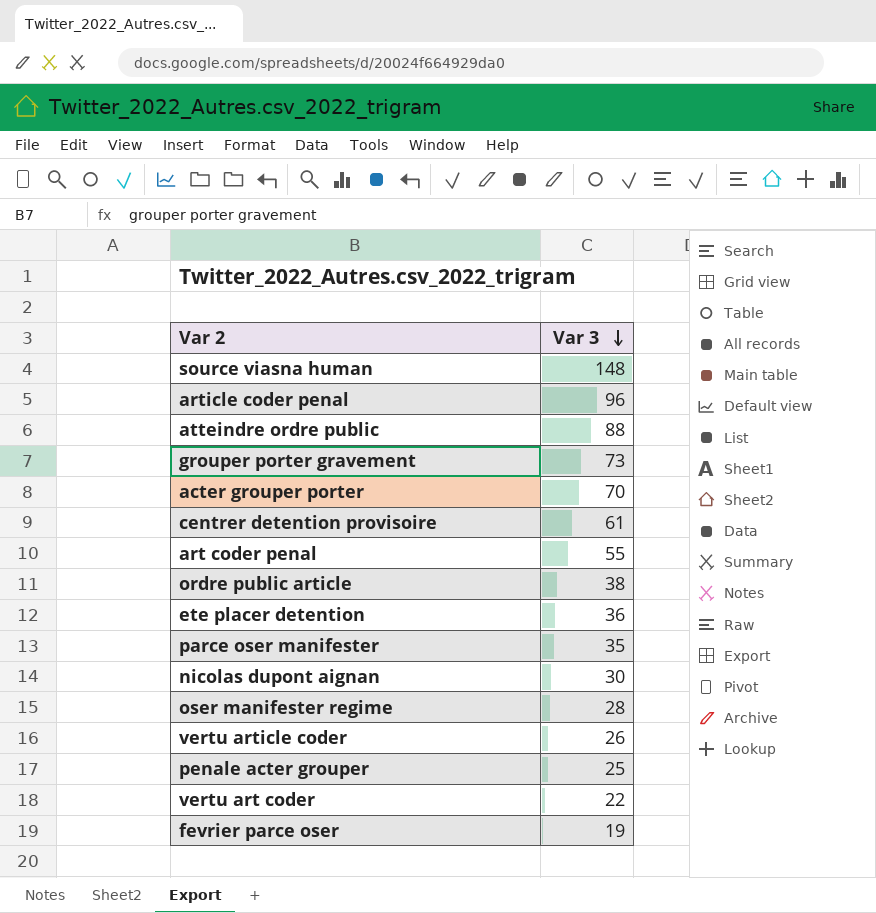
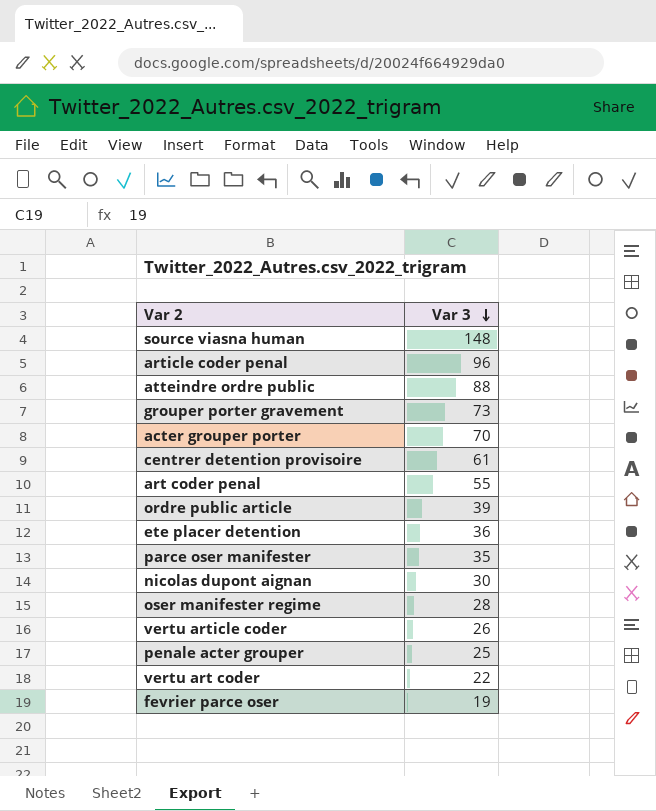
ordre public article | Var 3: 38 -> 39

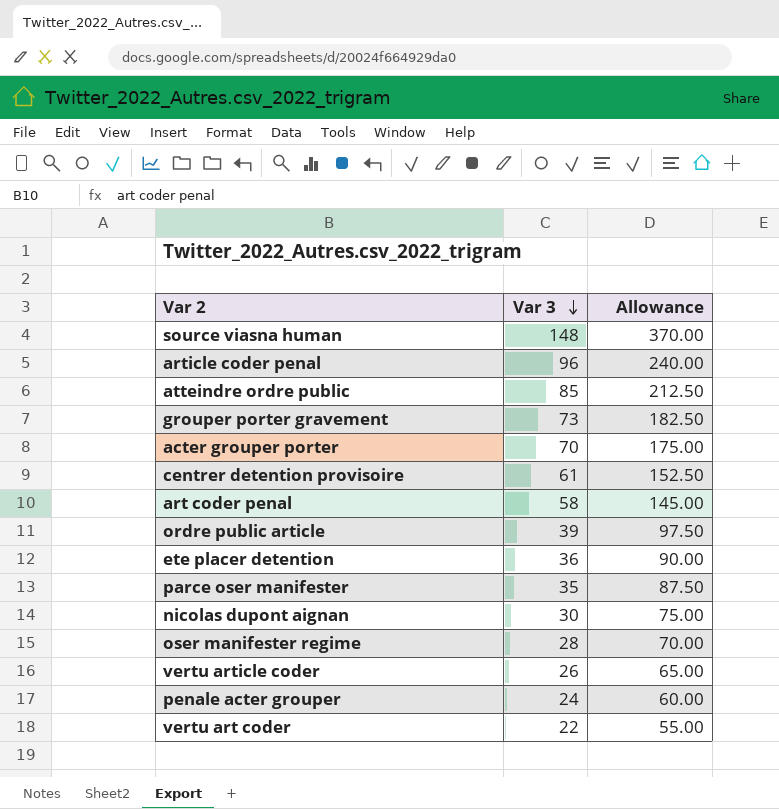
column Allowance | formula: none -> [Var 3] * 2.5
row fevrier parce oser: 19 -> none
atteindre ordre public | Var 3: 88 -> 85
art coder penal | Var 3: 55 -> 58
penale acter grouper | Var 3: 25 -> 24

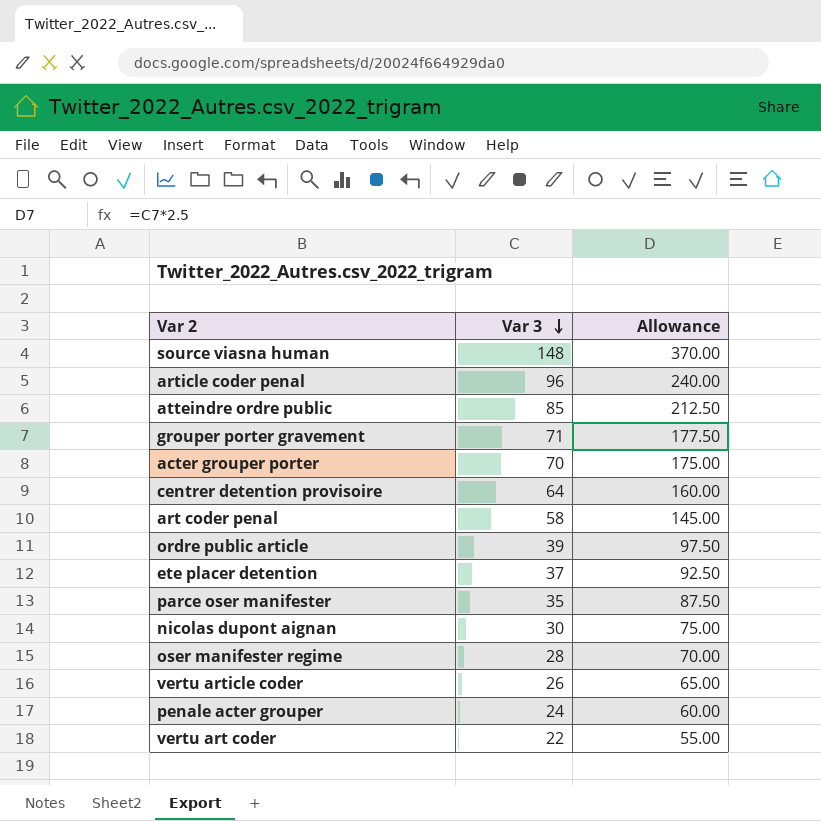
grouper porter gravement | Var 3: 73 -> 71
grouper porter gravement | Allowance: 182.50 -> 177.50
centrer detention provisoire | Var 3: 61 -> 64
centrer detention provisoire | Allowance: 152.50 -> 160.00
ete placer detention | Var 3: 36 -> 37
ete placer detention | Allowance: 90.00 -> 92.50

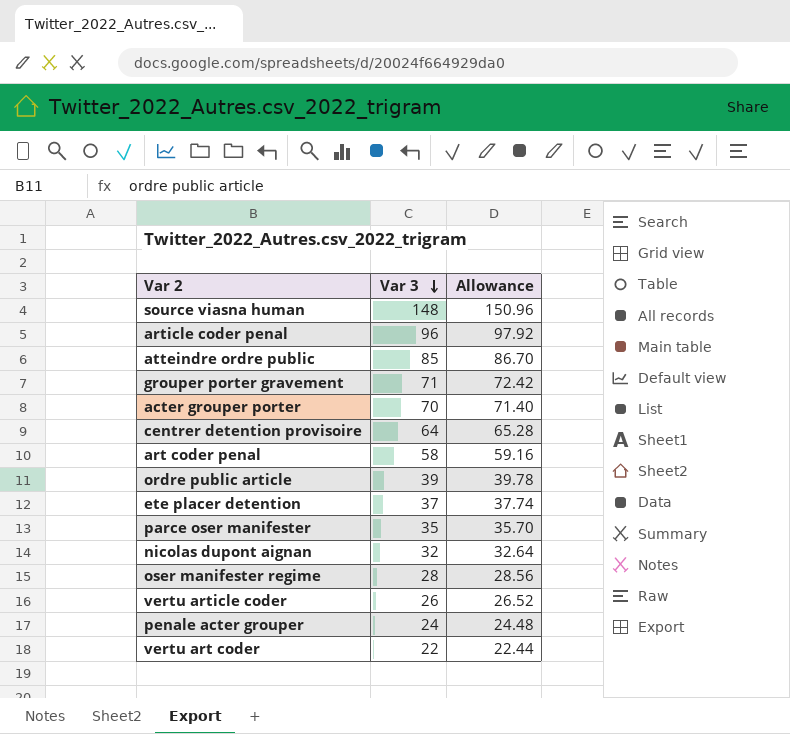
column Allowance | formula: [Var 3] * 2.5 -> [Var 3] * 1.02
nicolas dupont aignan | Var 3: 30 -> 32

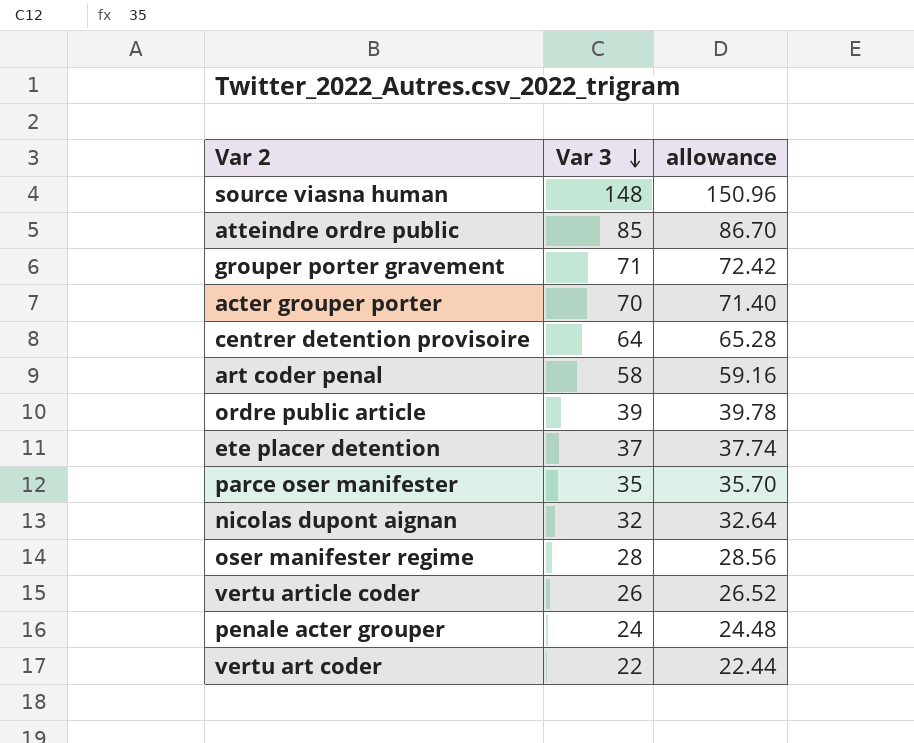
column name: Allowance -> allowance
row article coder penal: 96 | 97.92 -> none

